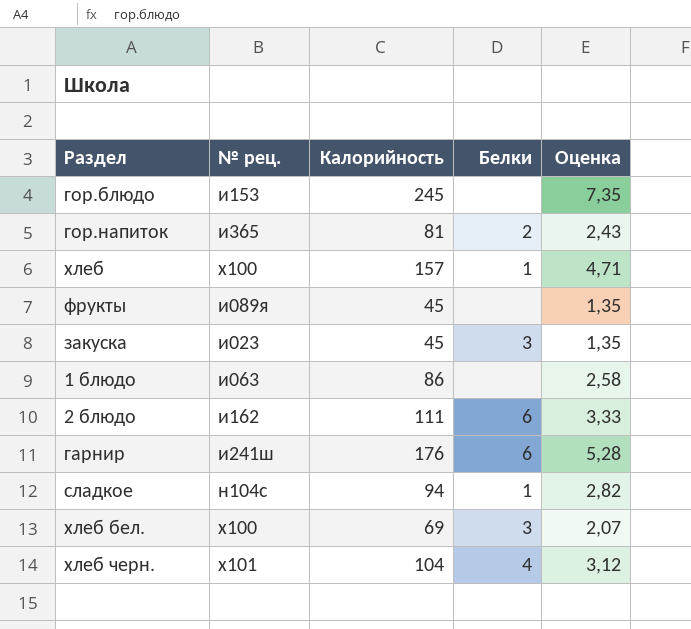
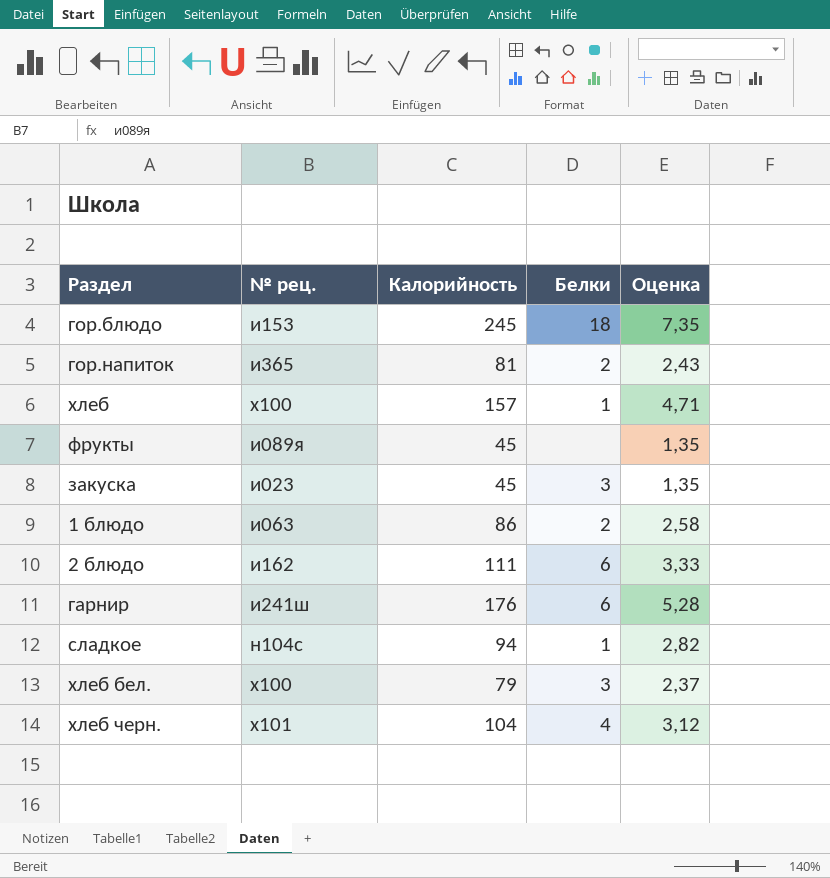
гор.блюдо | Белки: none -> 18
1 блюдо | Белки: none -> 2
хлеб бел. | Калорийность: 69 -> 79
хлеб бел. | Оценка: 2,07 -> 2,37

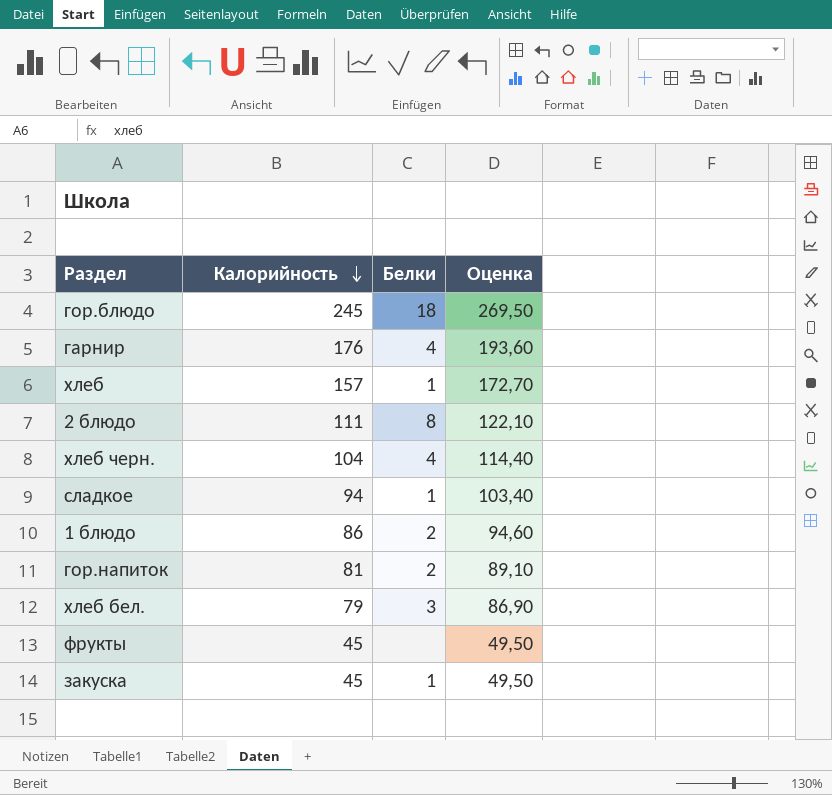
row order: none -> Калорийность descending
column № рец. | position: 2 -> none
column Оценка | formula: [Калорийность] * 0,03 -> [Калорийность] * 1,1
гарнир | Белки: 6 -> 4
2 блюдо | Белки: 6 -> 8
закуска | Белки: 3 -> 1

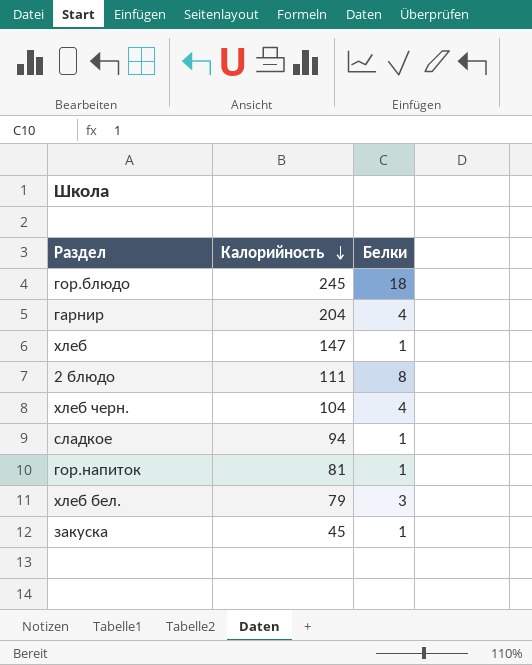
column Оценка | formula: [Калорийность] * 1,1 -> none
row 1 блюдо: 86 | 2 | 94,60 -> none
row фрукты: 45 | none | 49,50 -> none
гарнир | Калорийность: 176 -> 204
хлеб | Калорийность: 157 -> 147
гор.напиток | Белки: 2 -> 1

